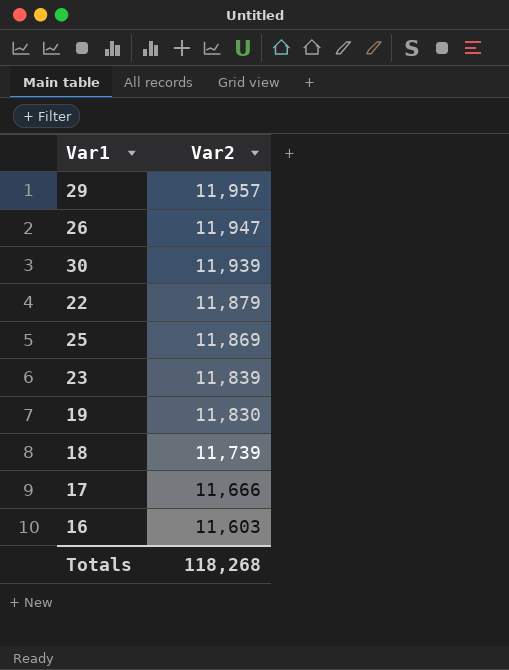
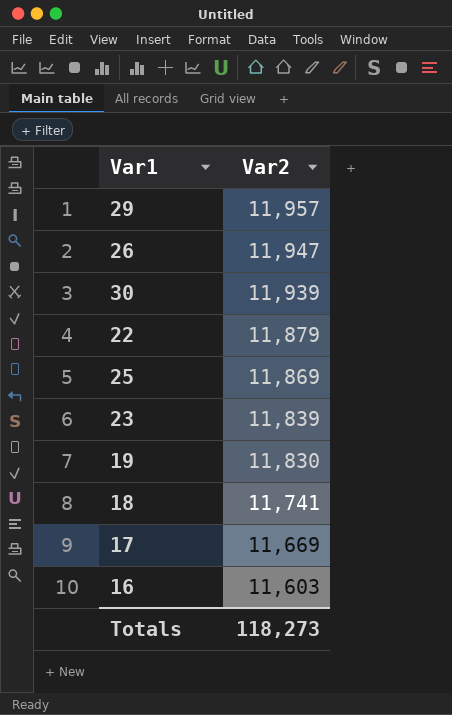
18 | Var2: 11,739 -> 11,741
17 | Var2: 11,666 -> 11,669
Totals | Var2: 118,268 -> 118,273

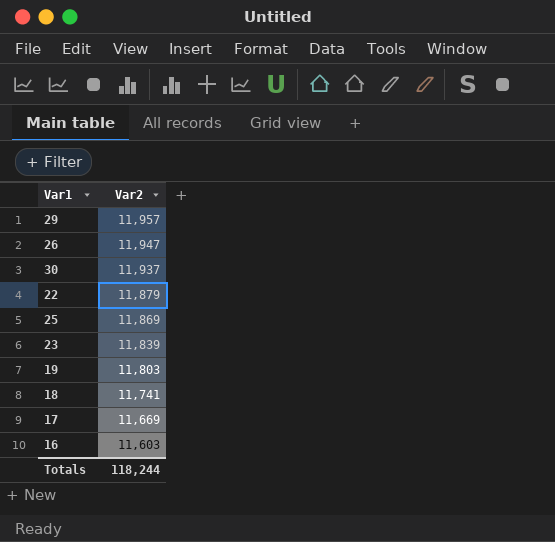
30 | Var2: 11,939 -> 11,937
19 | Var2: 11,830 -> 11,803
Totals | Var2: 118,273 -> 118,244

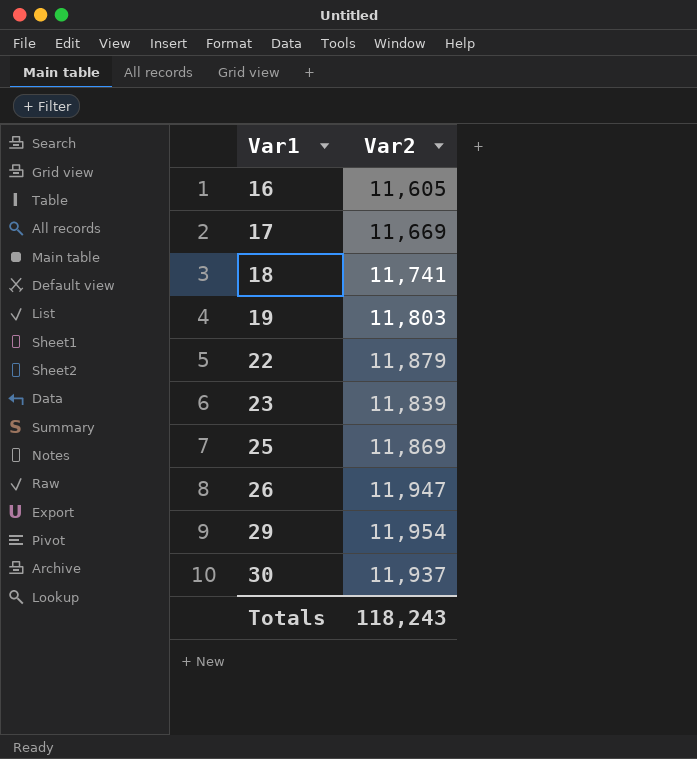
row order: Var2 descending -> Var1 ascending
16 | Var2: 11,603 -> 11,605
29 | Var2: 11,957 -> 11,954
Totals | Var2: 118,244 -> 118,243

